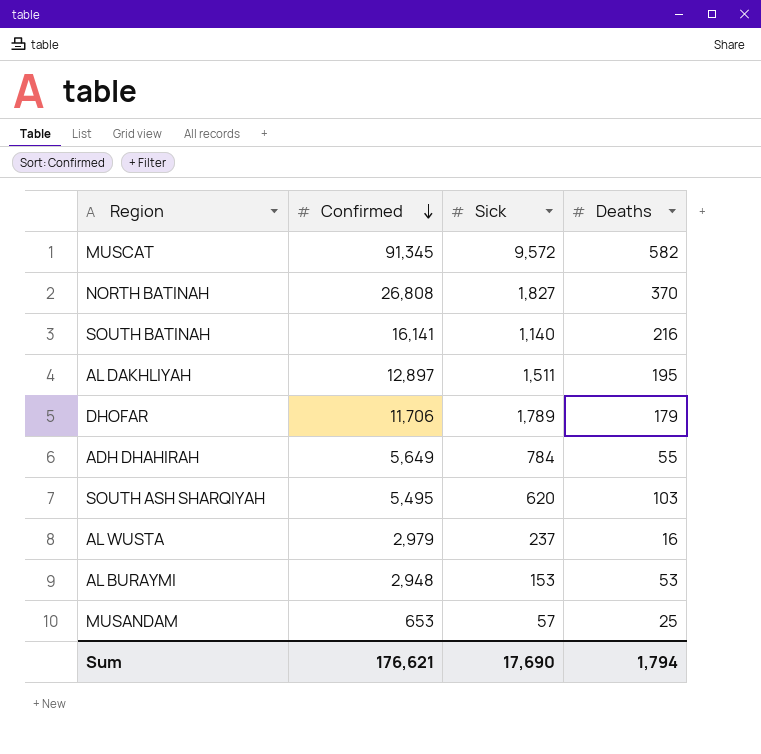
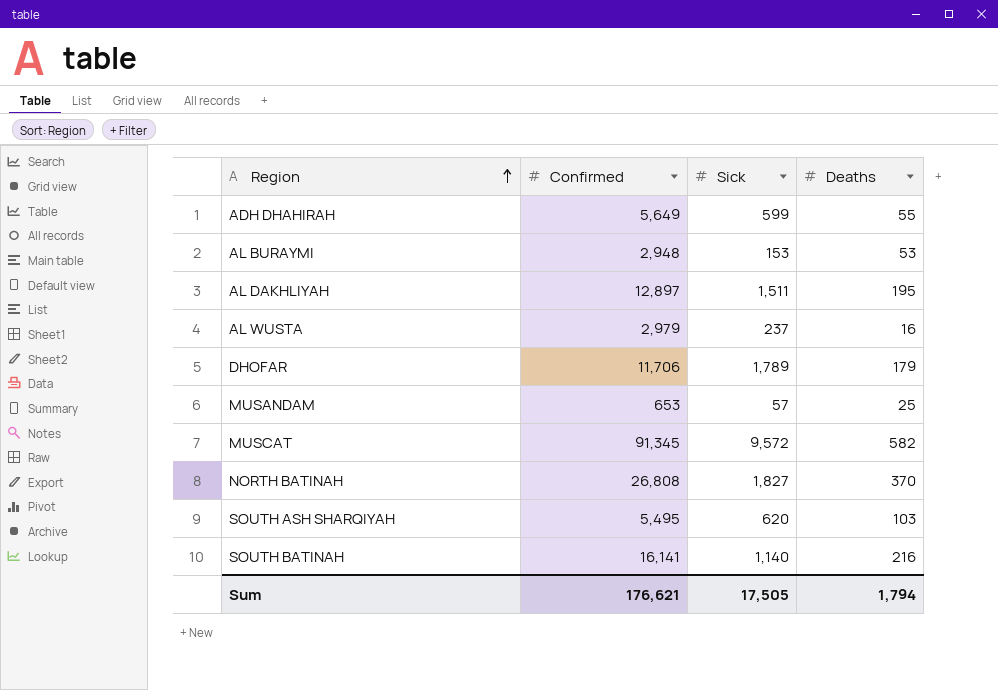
row order: Confirmed descending -> Region ascending
ADH DHAHIRAH | Sick: 784 -> 599
Sum | Sick: 17,690 -> 17,505

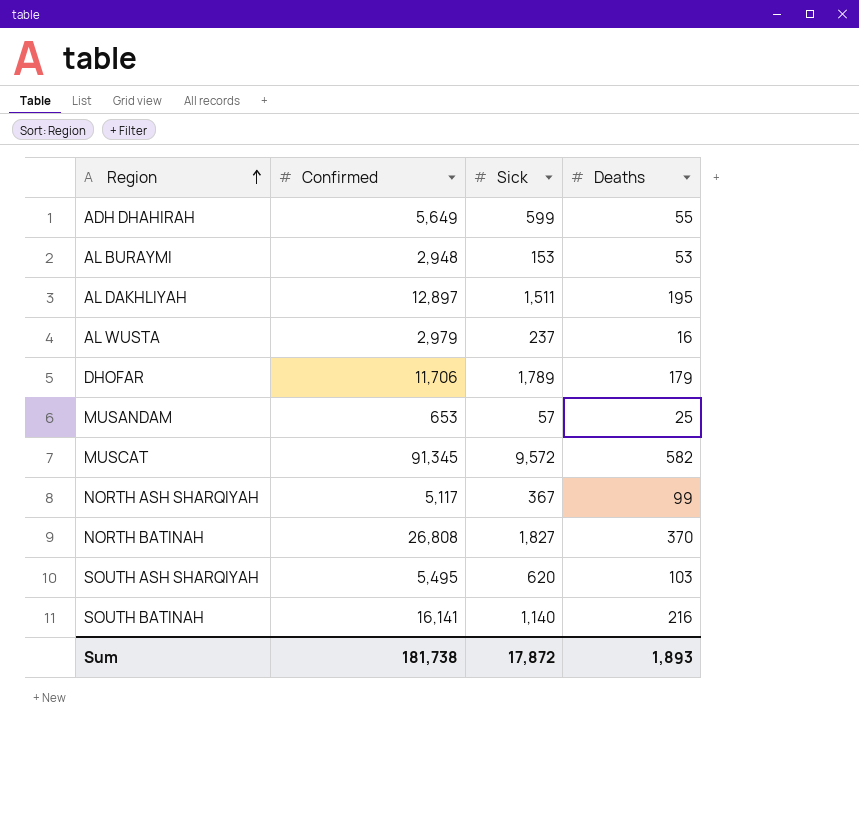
row NORTH ASH SHARQIYAH: none -> 5,117 | 367 | 99
Sum | Confirmed: 176,621 -> 181,738
Sum | Sick: 17,505 -> 17,872
Sum | Deaths: 1,794 -> 1,893

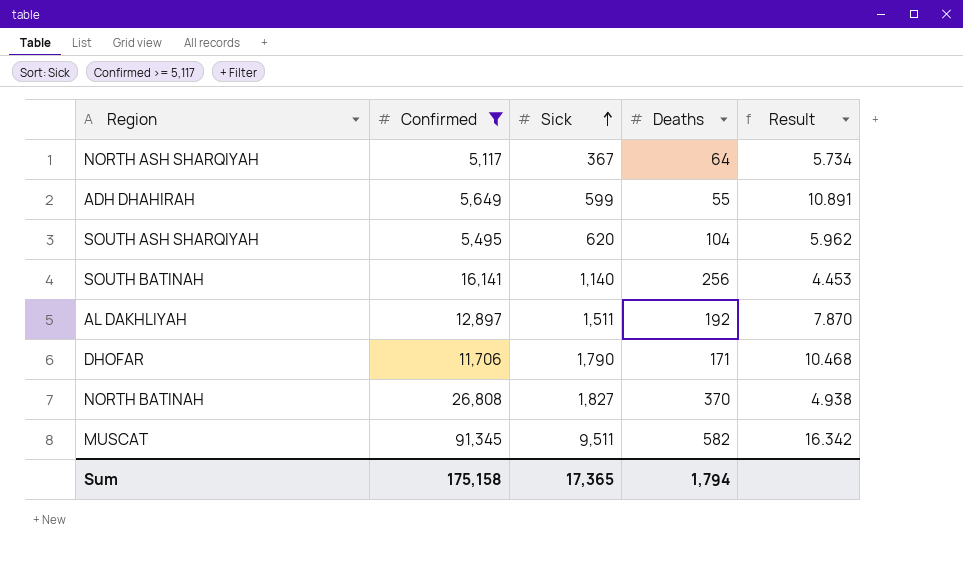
filter: none -> Confirmed >= 5,117
row order: Region ascending -> Sick ascending
column Result | formula: none -> [Sick] / [Deaths]
NORTH ASH SHARQIYAH | Deaths: 99 -> 64
SOUTH ASH SHARQIYAH | Deaths: 103 -> 104
SOUTH BATINAH | Deaths: 216 -> 256
AL DAKHLIYAH | Deaths: 195 -> 192
DHOFAR | Sick: 1,789 -> 1,790
DHOFAR | Deaths: 179 -> 171
MUSCAT | Sick: 9,572 -> 9,511
Sum | Confirmed: 181,738 -> 175,158
Sum | Sick: 17,872 -> 17,365
Sum | Deaths: 1,893 -> 1,794

